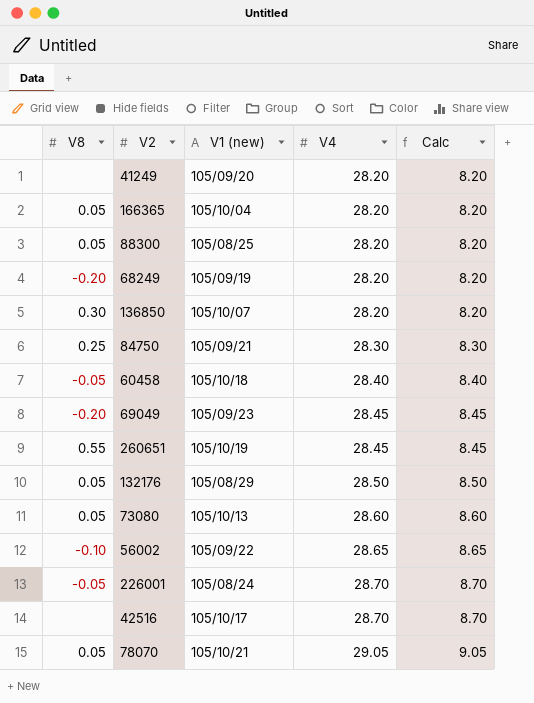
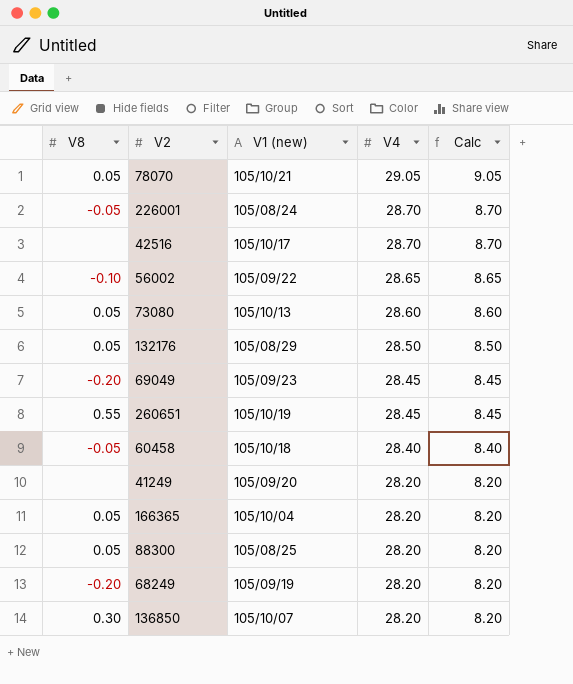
row order: V4 ascending -> V4 descending
row 84750: 0.25 | 105/09/21 | 28.30 | 8.30 -> none

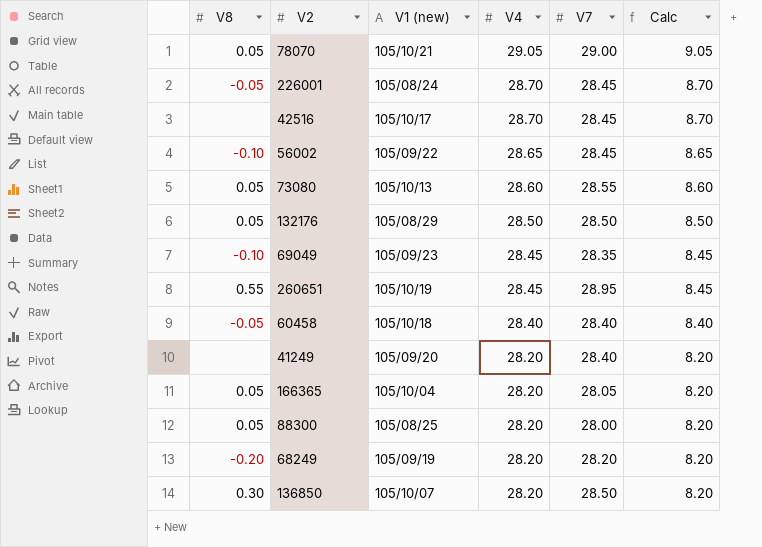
column V7 | position: none -> 5
69049 | V8: -0.20 -> -0.10

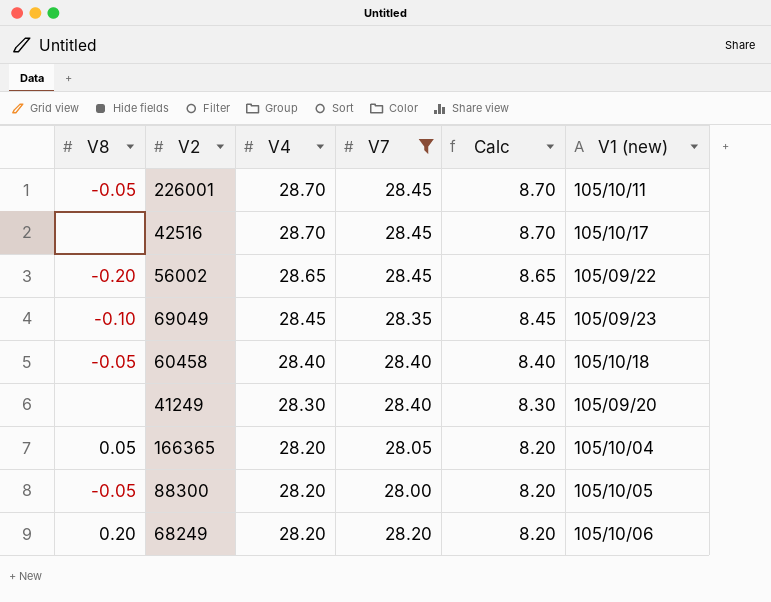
filter: none -> V7 <= 28.45
column V1 (new) | position: 3 -> 6
226001 | V1 (new): 105/08/24 -> 105/10/11
56002 | V8: -0.10 -> -0.20
41249 | V4: 28.20 -> 28.30
41249 | Calc: 8.20 -> 8.30
88300 | V8: 0.05 -> -0.05
88300 | V1 (new): 105/08/25 -> 105/10/05
68249 | V8: -0.20 -> 0.20
68249 | V1 (new): 105/09/19 -> 105/10/06

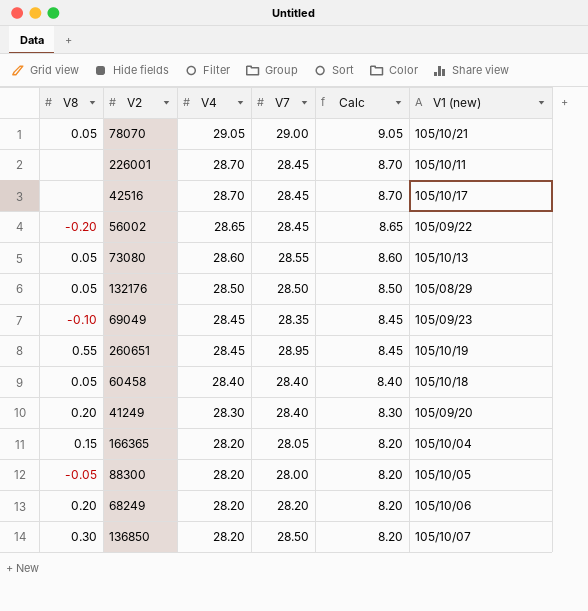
filter: V7 <= 28.45 -> none
226001 | V8: -0.05 -> none
60458 | V8: -0.05 -> 0.05
41249 | V8: none -> 0.20
166365 | V8: 0.05 -> 0.15

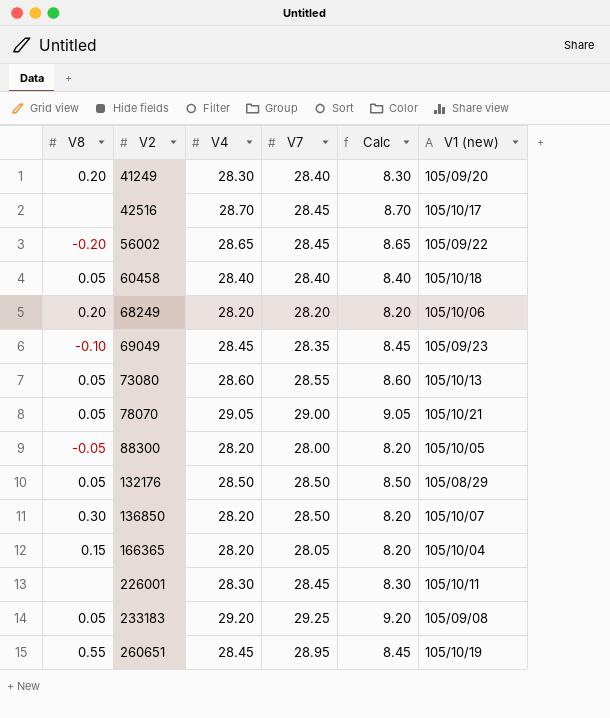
row order: V4 descending -> V2 ascending
226001 | V4: 28.70 -> 28.30
226001 | Calc: 8.70 -> 8.30
row 233183: none -> 0.05 | 29.20 | 29.25 | 9.20 | 105/09/08

